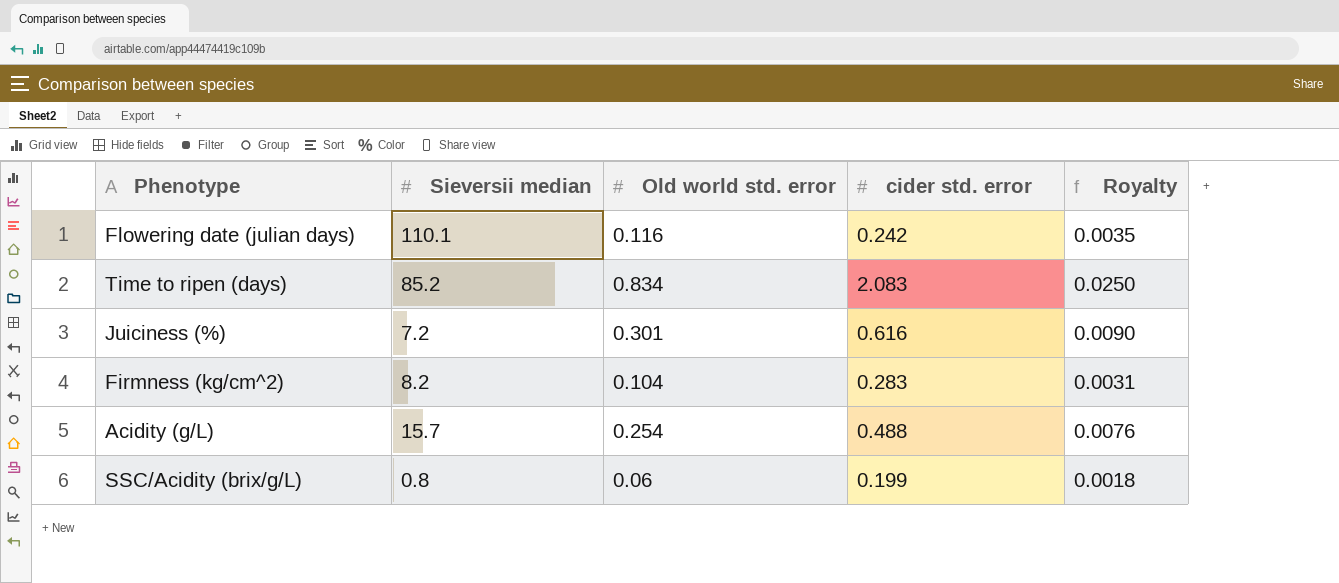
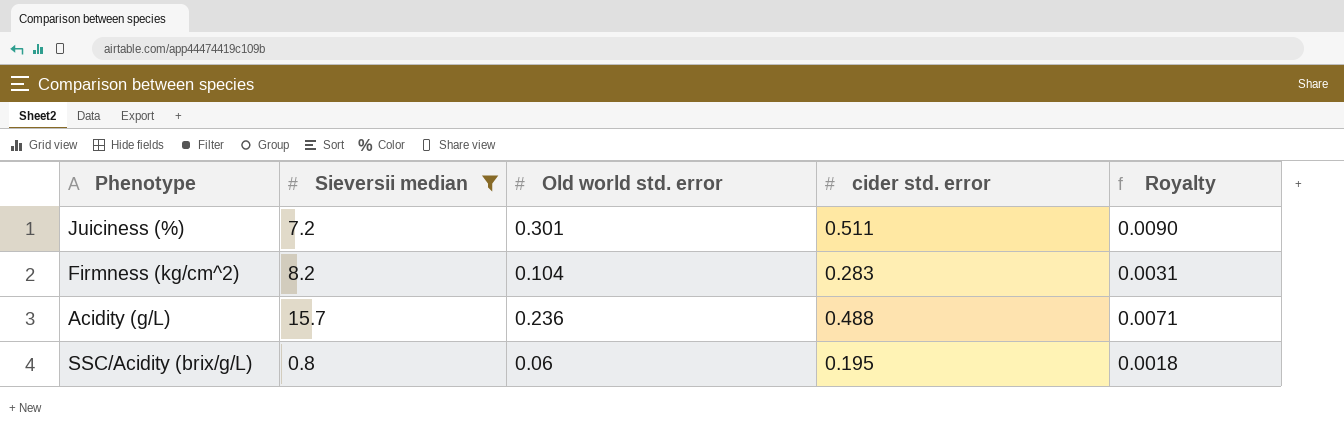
filter: none -> Sieversii median <= 15.7
Juiciness (%) | cider std. error: 0.616 -> 0.511
Acidity (g/L) | Old world std. error: 0.254 -> 0.236
Acidity (g/L) | Royalty: 0.0076 -> 0.0071
SSC/Acidity (brix/g/L) | cider std. error: 0.199 -> 0.195

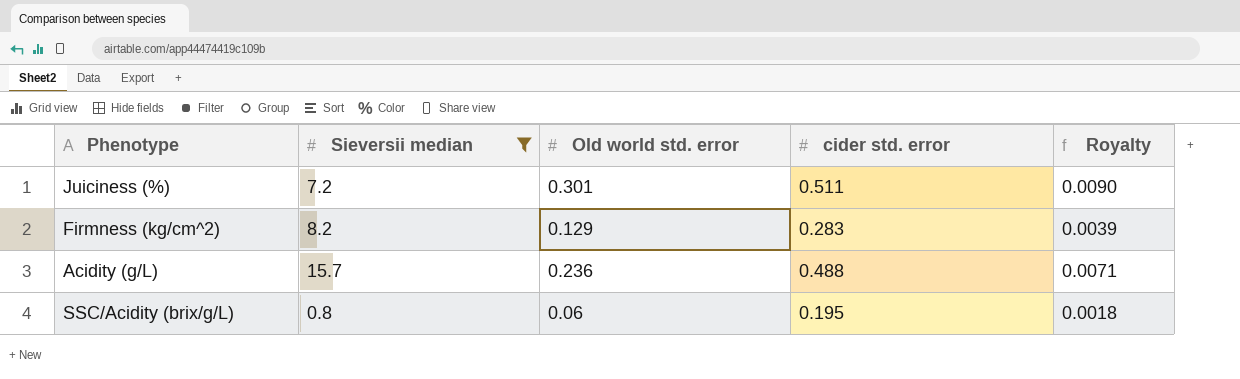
Firmness (kg/cm^2) | Old world std. error: 0.104 -> 0.129
Firmness (kg/cm^2) | Royalty: 0.0031 -> 0.0039

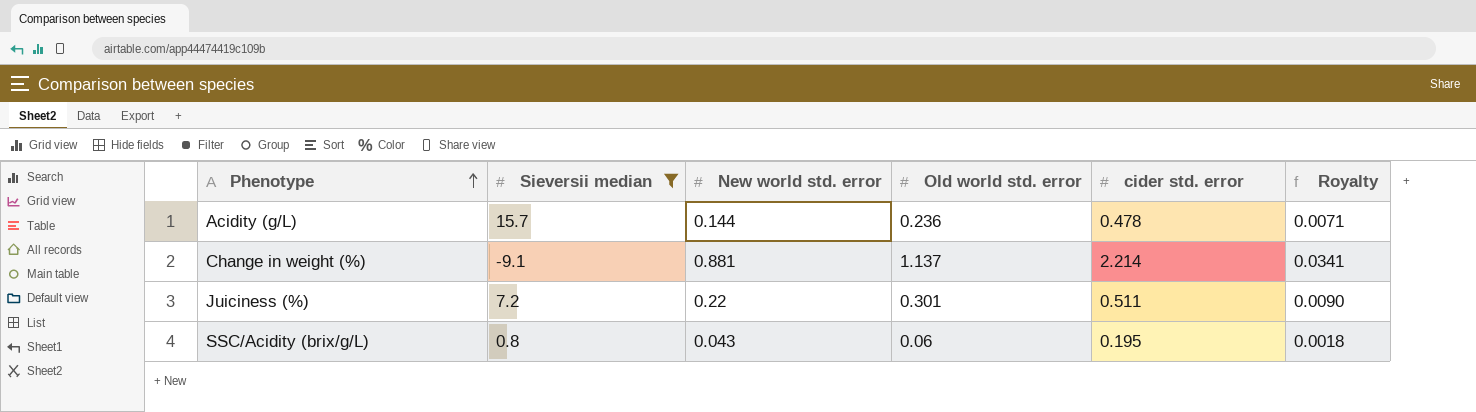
row order: none -> Phenotype ascending
column New world std. error | position: none -> 3
row Firmness (kg/cm^2): 8.2 | 0.129 | 0.283 | 0.0039 -> none
Acidity (g/L) | cider std. error: 0.488 -> 0.478
row Change in weight (%): none -> -9.1 | 0.881 | 1.137 | 2.214 | 0.0341

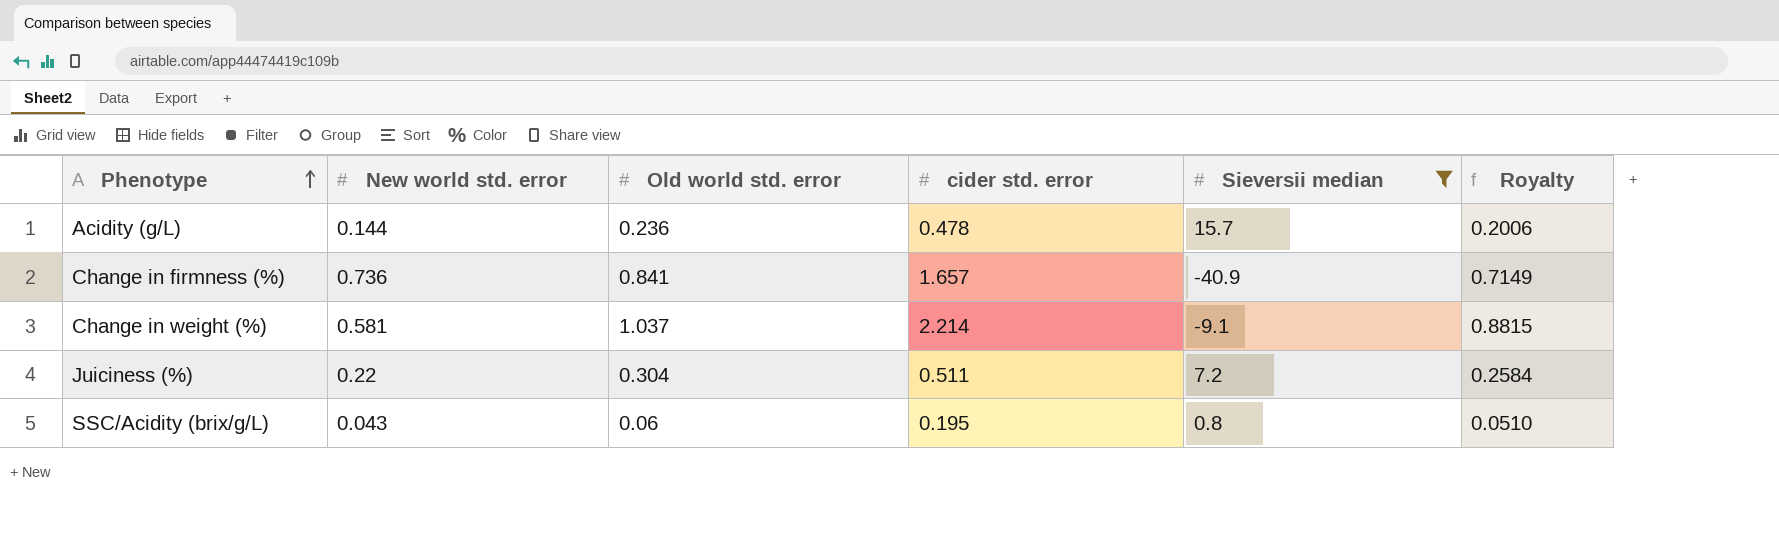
column Sieversii median | position: 2 -> 5
column Royalty | formula: [Old world std. error] * 0.03 -> [Old world std. error] * 0.85
row Change in firmness (%): none -> 0.736 | 0.841 | 1.657 | -40.9 | 0.7149
Change in weight (%) | New world std. error: 0.881 -> 0.581
Change in weight (%) | Old world std. error: 1.137 -> 1.037
Juiciness (%) | Old world std. error: 0.301 -> 0.304

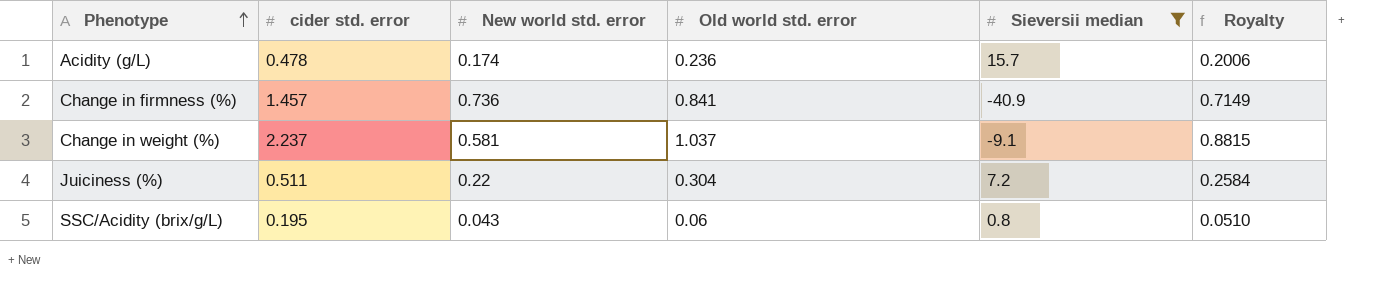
column cider std. error | position: 4 -> 2
Acidity (g/L) | New world std. error: 0.144 -> 0.174
Change in firmness (%) | cider std. error: 1.657 -> 1.457
Change in weight (%) | cider std. error: 2.214 -> 2.237

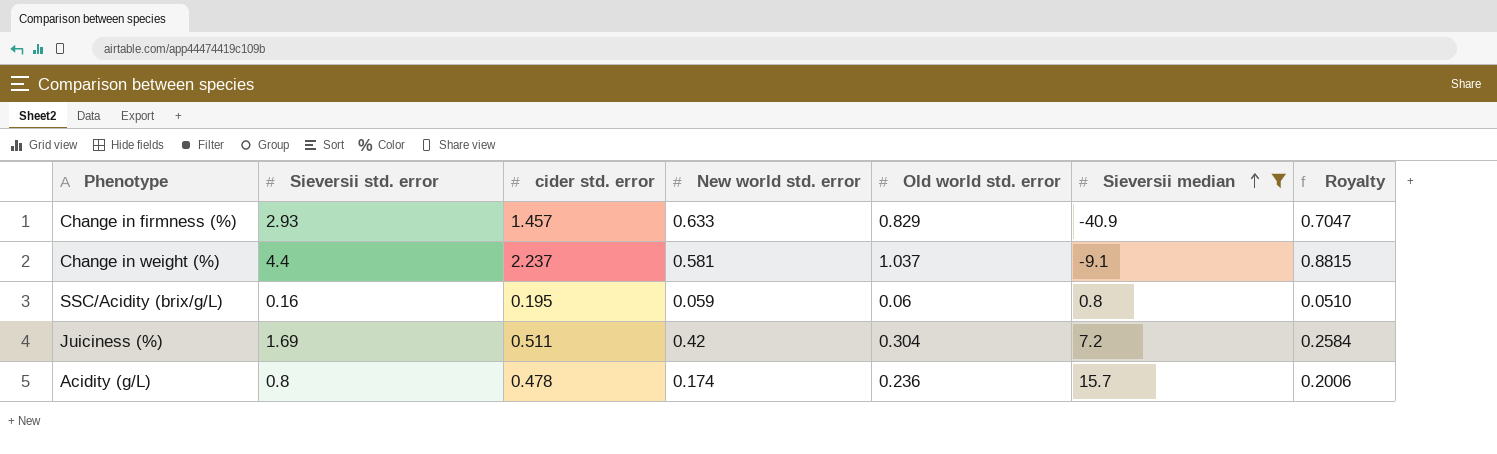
row order: Phenotype ascending -> Sieversii median ascending
column Sieversii std. error | position: none -> 2
Change in firmness (%) | New world std. error: 0.736 -> 0.633
Change in firmness (%) | Old world std. error: 0.841 -> 0.829
Change in firmness (%) | Royalty: 0.7149 -> 0.7047
SSC/Acidity (brix/g/L) | New world std. error: 0.043 -> 0.059
Juiciness (%) | New world std. error: 0.22 -> 0.42

